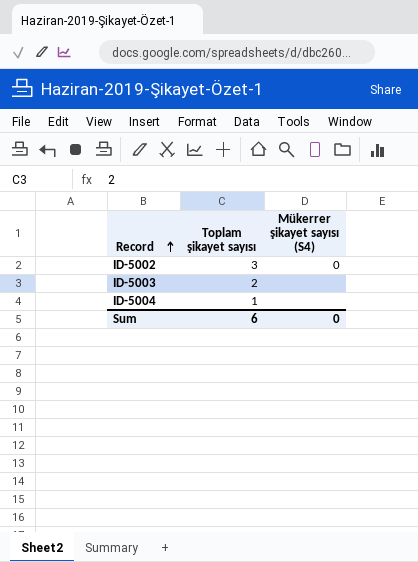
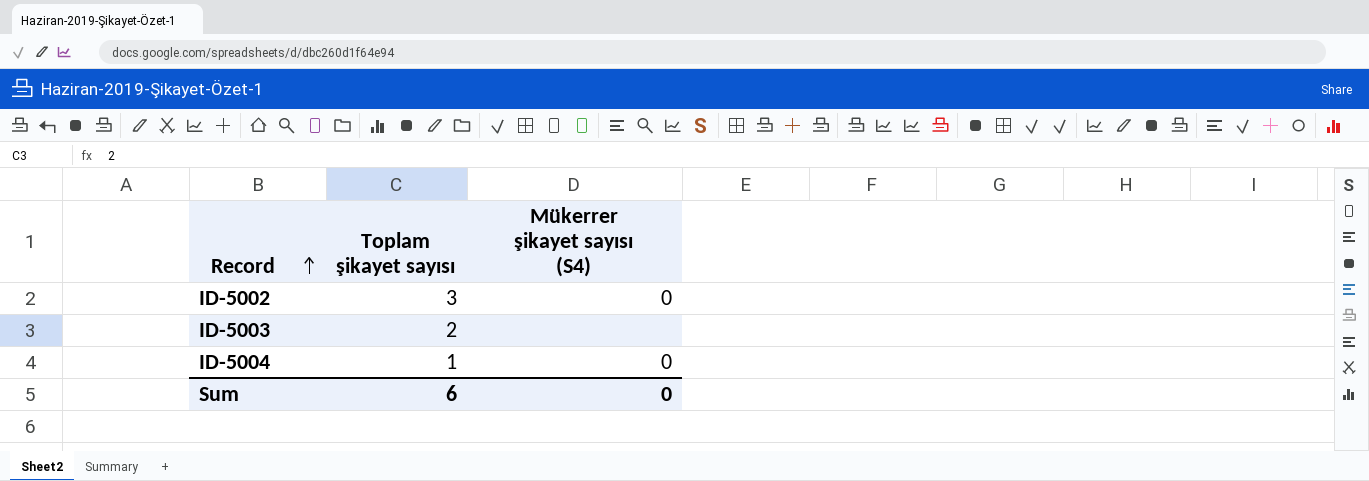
ID-5004 | Mükerrer şikayet sayısı (S4): none -> 0

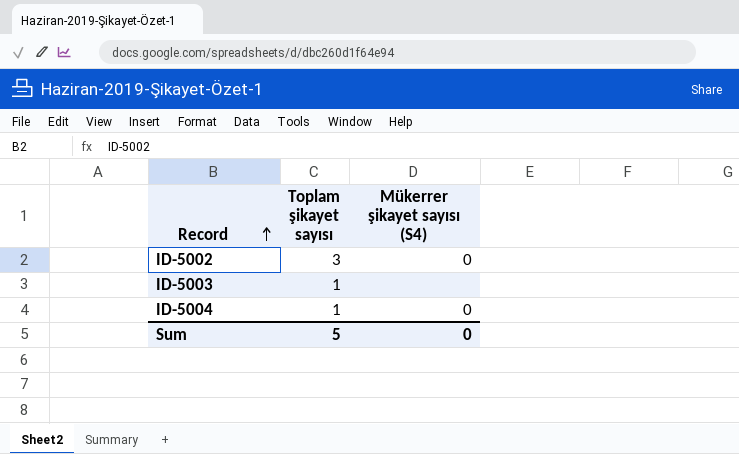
ID-5003 | Toplam şikayet sayısı: 2 -> 1
Sum | Toplam şikayet sayısı: 6 -> 5

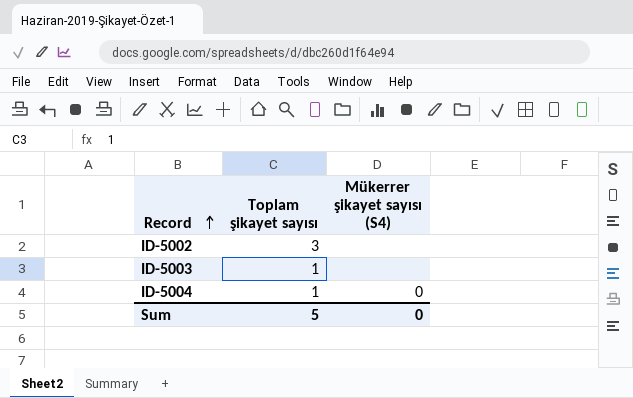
ID-5002 | Mükerrer şikayet sayısı (S4): 0 -> none

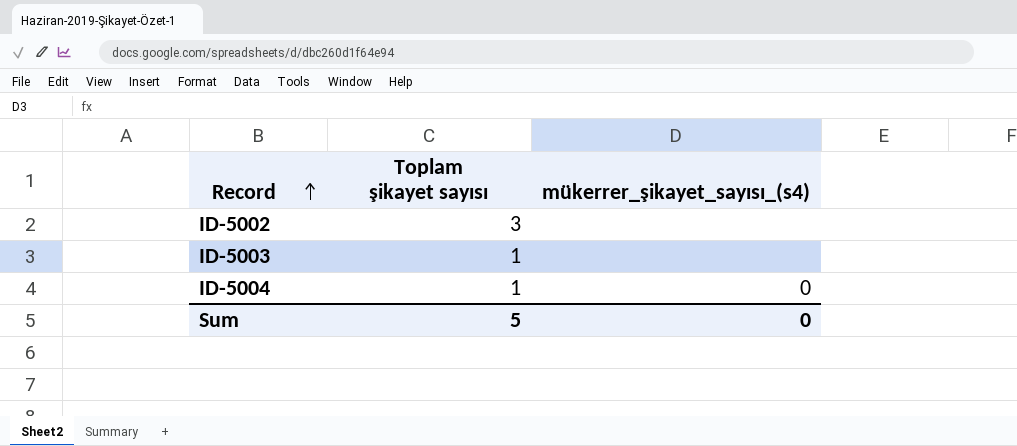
column name: Mükerrer şikayet sayısı (S4) -> mükerrer_şikayet_sayısı_(s4)

